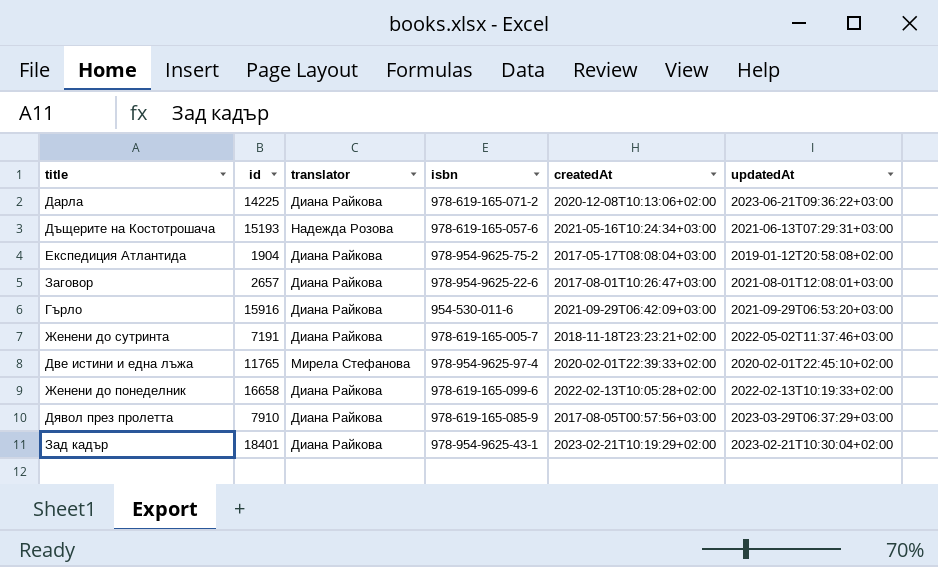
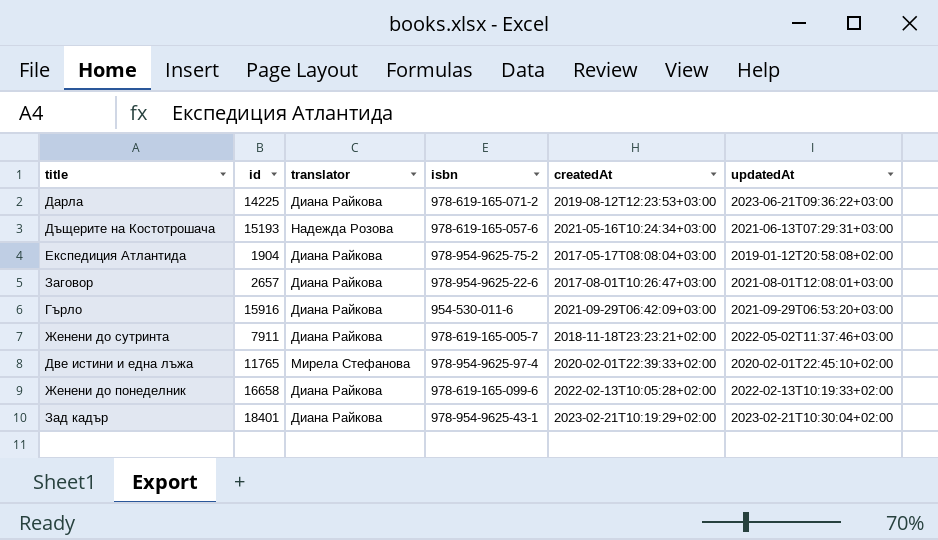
row Дявол през пролетта: 7910 | Диана Райкова | 978-619-165-085-9 | 2017-08-05T00:57:56+03:00 | 2023-03-29T06:37:29+03:00 -> none
Дарла | createdAt: 2020-12-08T10:13:06+02:00 -> 2019-08-12T12:23:53+03:00
Женени до сутринта | id: 7191 -> 7911

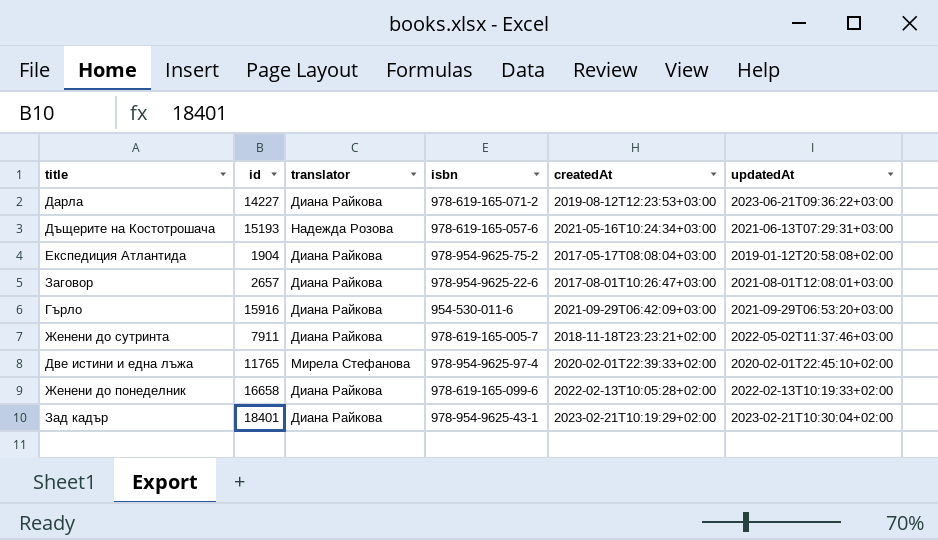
Дарла | id: 14225 -> 14227

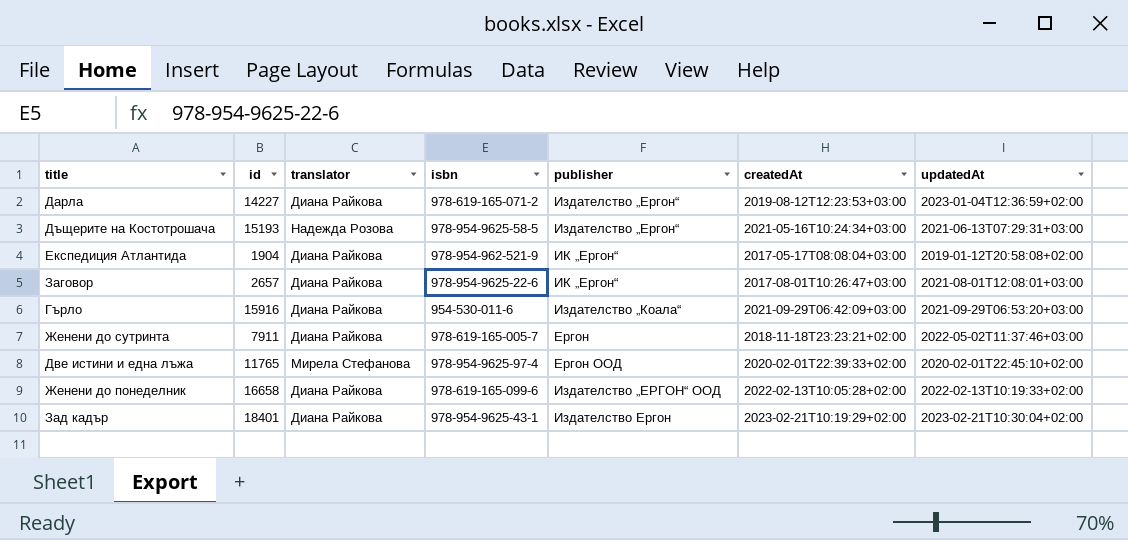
column publisher | position: none -> 5
Дарла | updatedAt: 2023-06-21T09:36:22+03:00 -> 2023-01-04T12:36:59+02:00
Дъщерите на Костотрошача | isbn: 978-619-165-057-6 -> 978-954-9625-58-5
Експедиция Атлантида | isbn: 978-954-9625-75-2 -> 978-954-962-521-9

